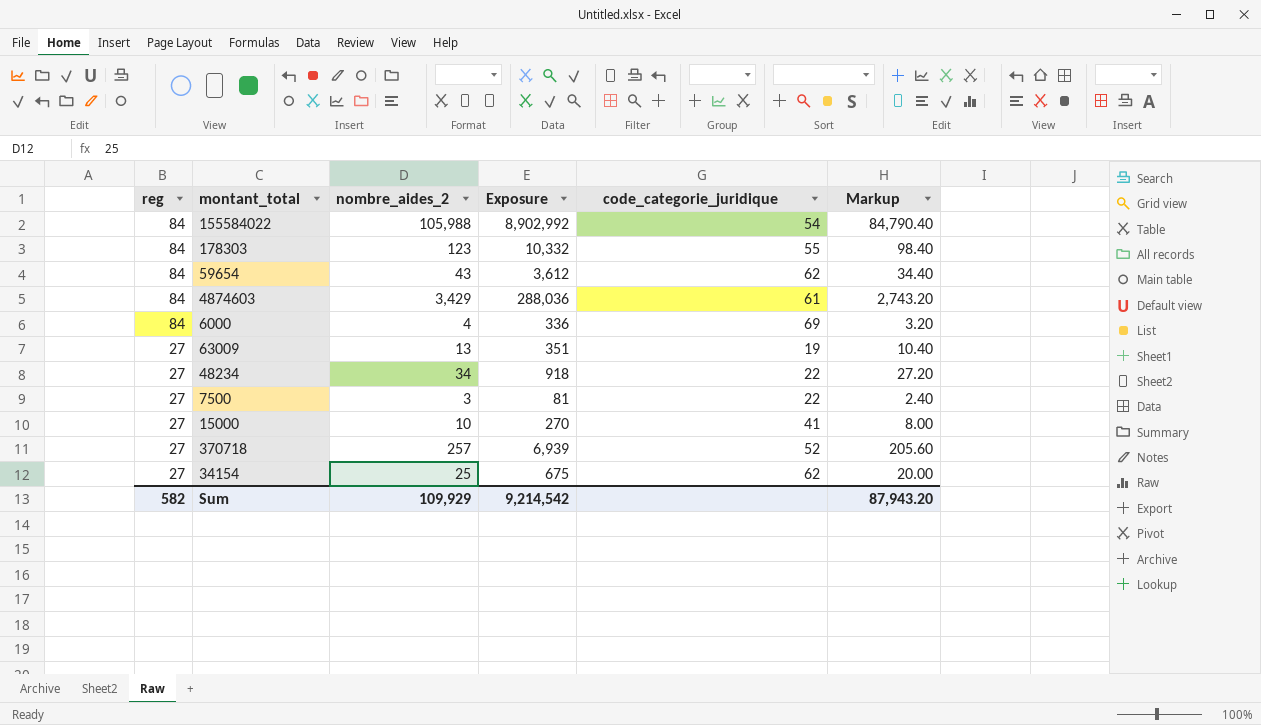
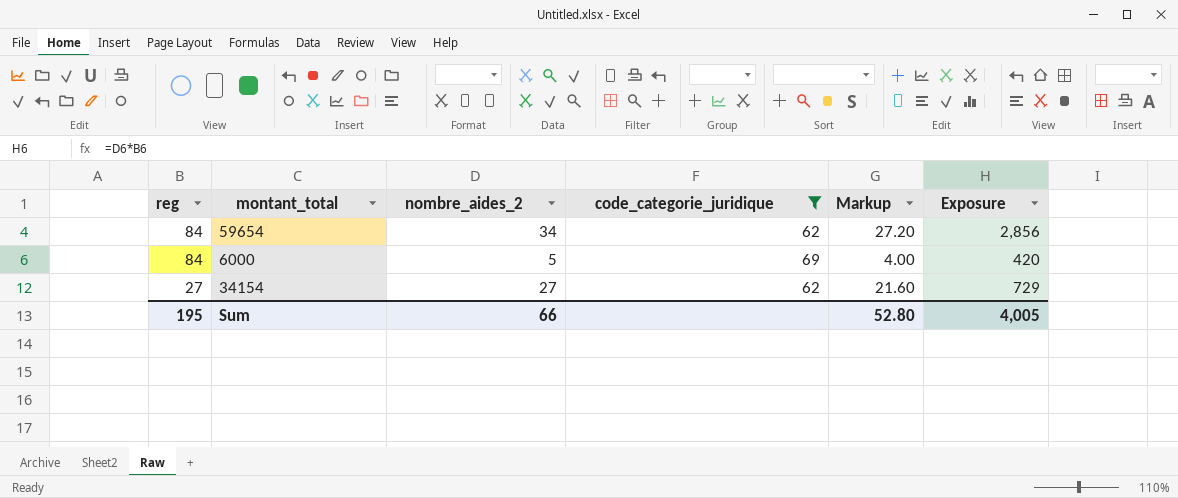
filter: none -> code_categorie_juridique >= 62
column Exposure | position: 4 -> 6
59654 | nombre_aides_2: 43 -> 34
59654 | Markup: 34.40 -> 27.20
59654 | Exposure: 3,612 -> 2,856
6000 | nombre_aides_2: 4 -> 5
6000 | Markup: 3.20 -> 4.00
6000 | Exposure: 336 -> 420
34154 | nombre_aides_2: 25 -> 27
34154 | Markup: 20.00 -> 21.60
34154 | Exposure: 675 -> 729
Sum | reg: 582 -> 195
Sum | nombre_aides_2: 109,929 -> 66
Sum | Markup: 87,943.20 -> 52.80
Sum | Exposure: 9,214,542 -> 4,005

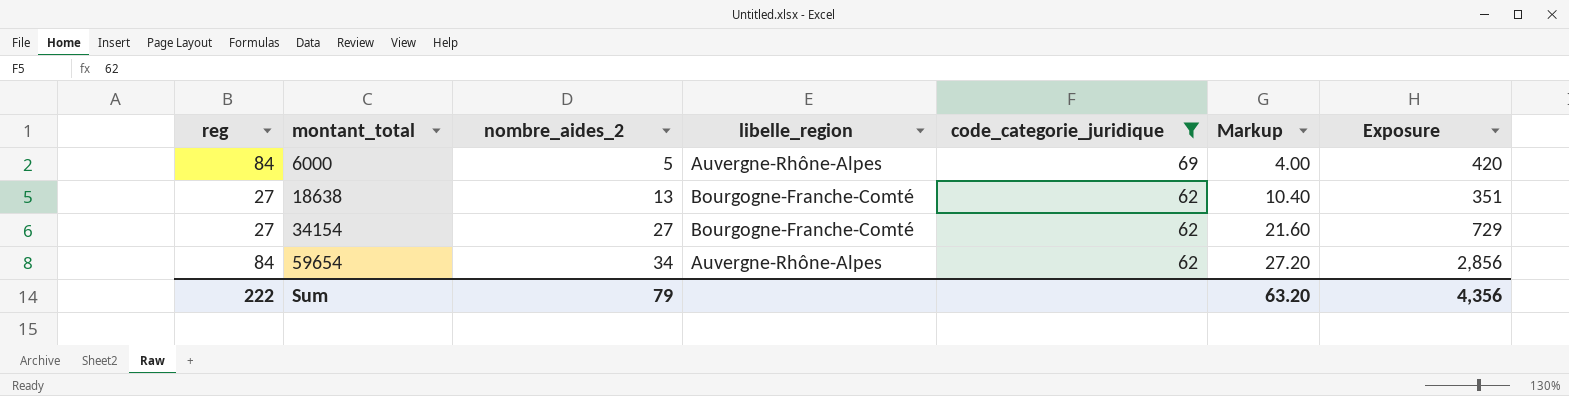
row order: reg descending -> montant_total ascending
column libelle_region | position: none -> 4
row 18638: none -> 27 | 13 | Bourgogne-Franche-Comté | 62 | 10.40 | 351
Sum | reg: 195 -> 222
Sum | nombre_aides_2: 66 -> 79
Sum | Markup: 52.80 -> 63.20
Sum | Exposure: 4,005 -> 4,356

